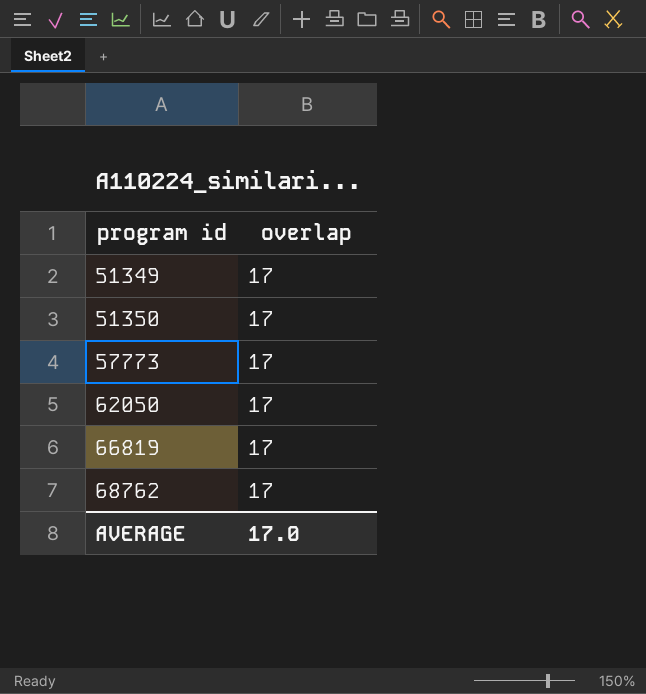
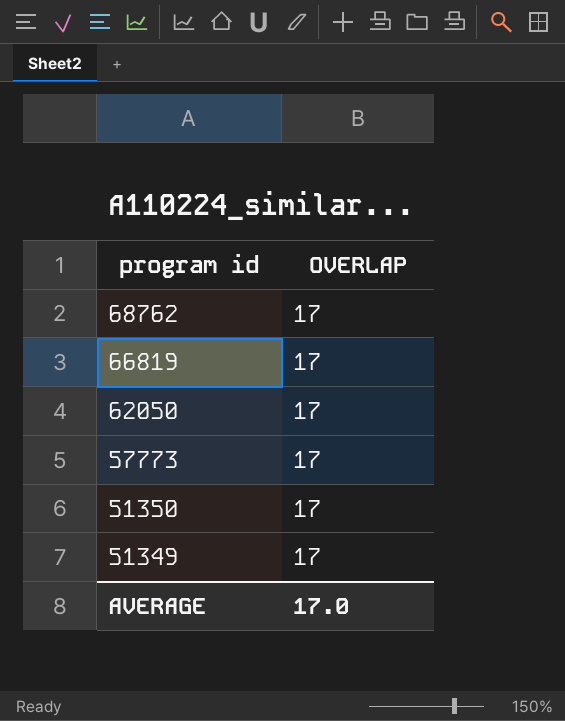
row order: program id ascending -> program id descending
column name: overlap -> OVERLAP

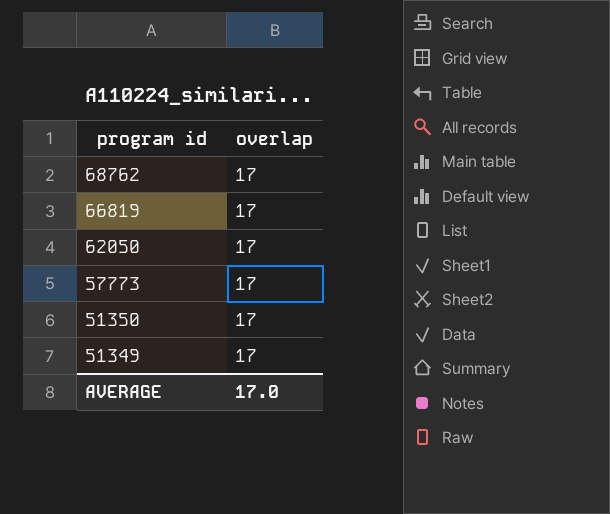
column name: OVERLAP -> overlap

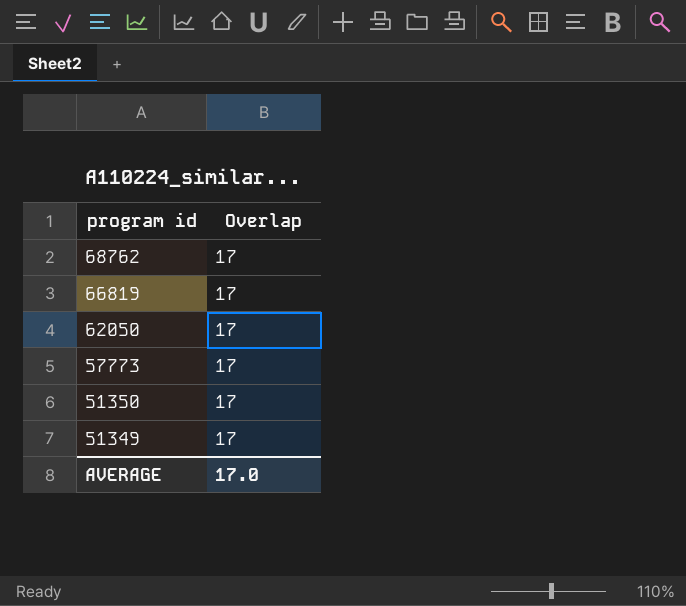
column name: overlap -> Overlap

